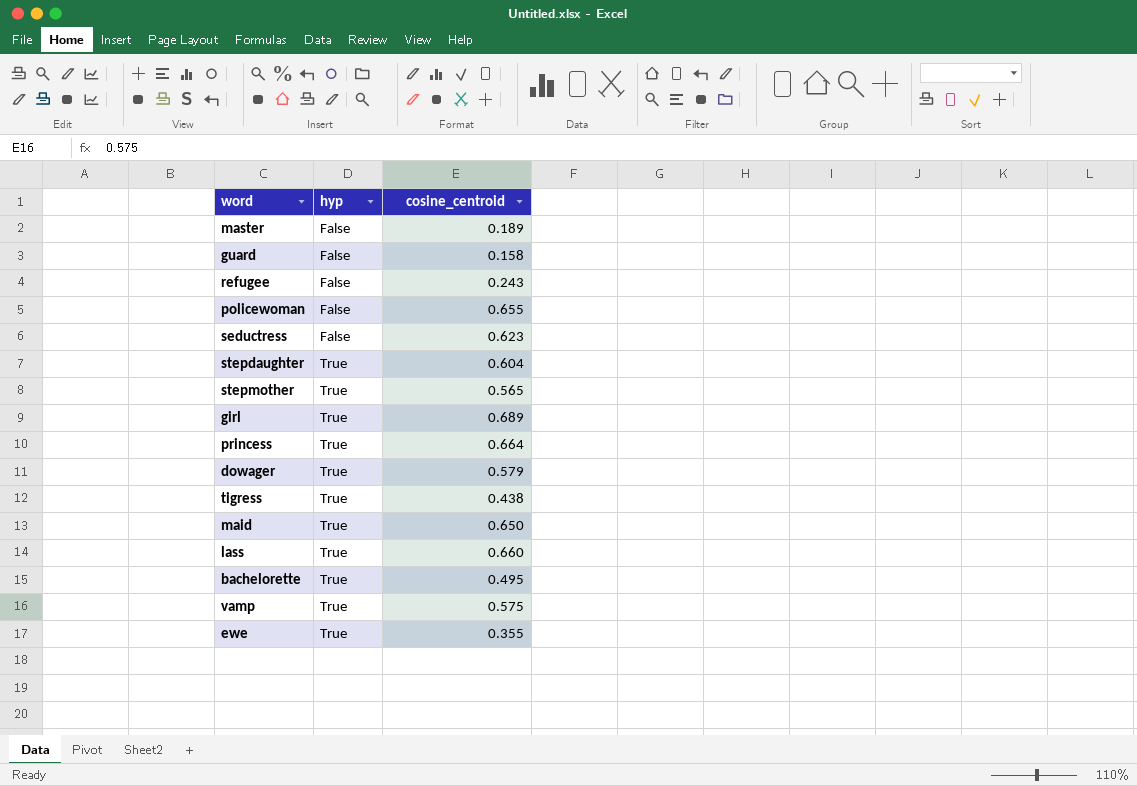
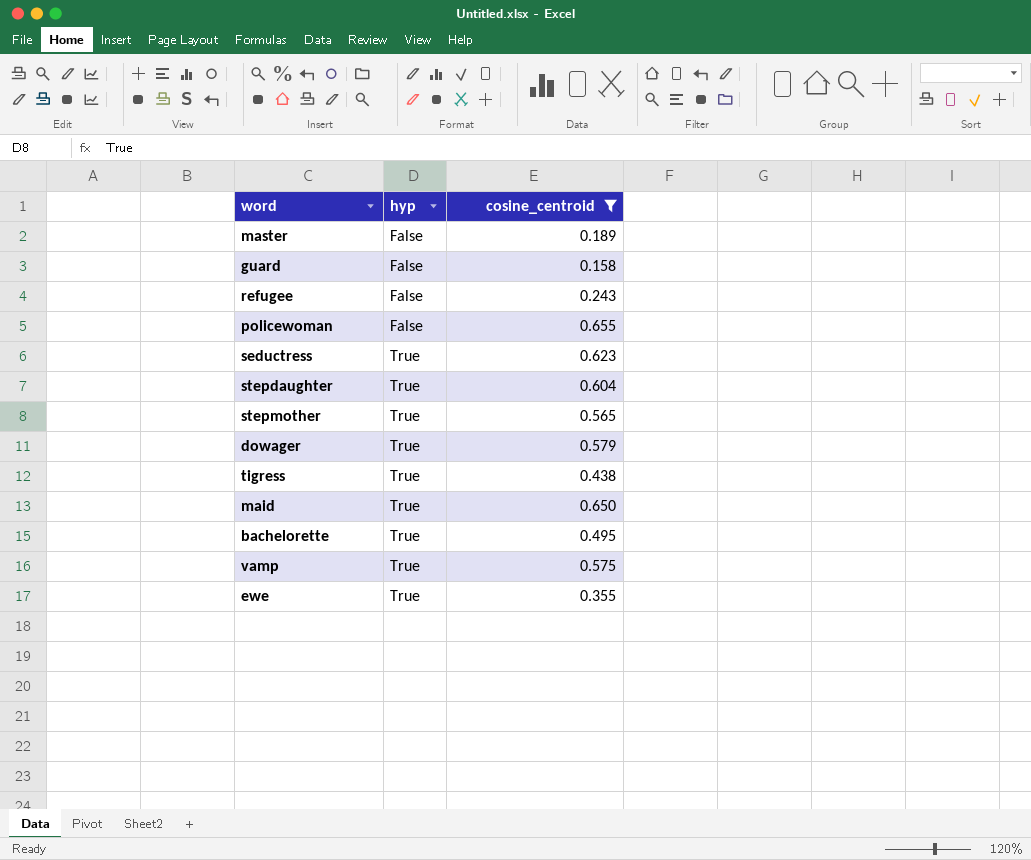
filter: none -> cosine_centroid <= 0.655
seductress | hyp: False -> True

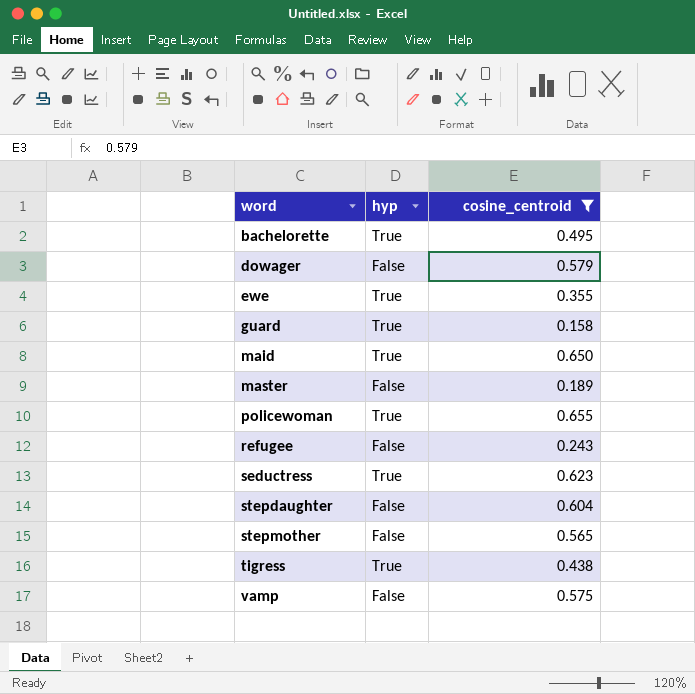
row order: hyp ascending -> word ascending
dowager | hyp: True -> False
guard | hyp: False -> True
policewoman | hyp: False -> True
stepdaughter | hyp: True -> False
stepmother | hyp: True -> False
vamp | hyp: True -> False

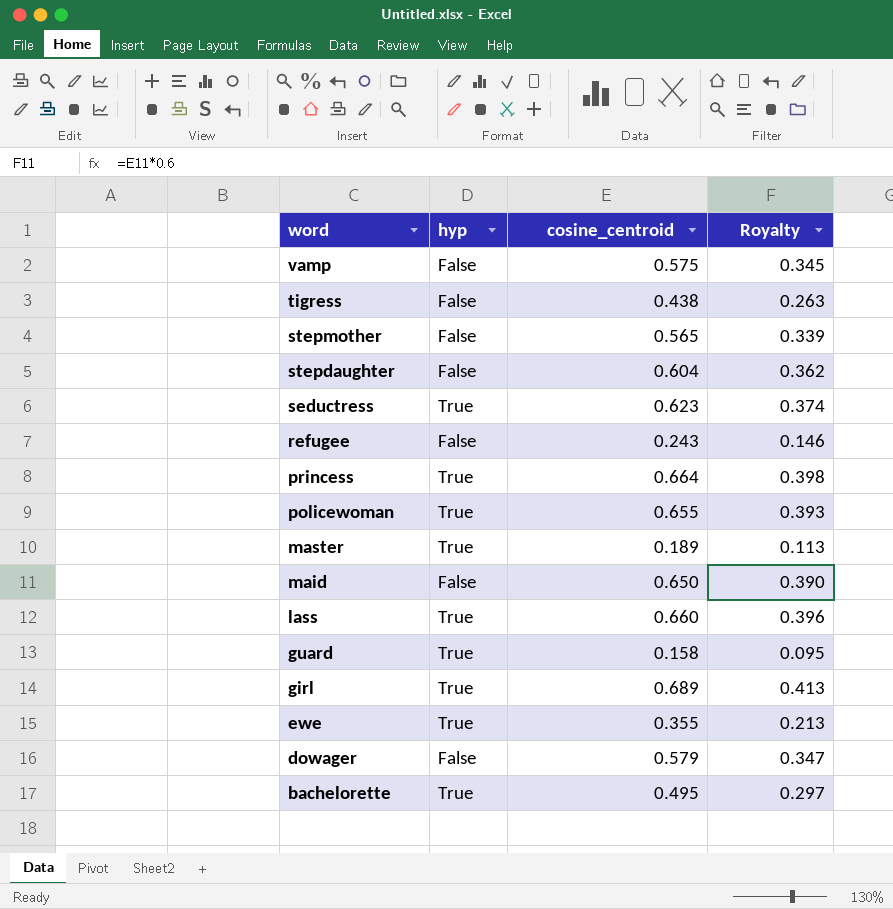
filter: cosine_centroid <= 0.655 -> none
row order: word ascending -> word descending
column Royalty | formula: none -> [cosine_centroid] * 0.6
tigress | hyp: True -> False
master | hyp: False -> True
maid | hyp: True -> False

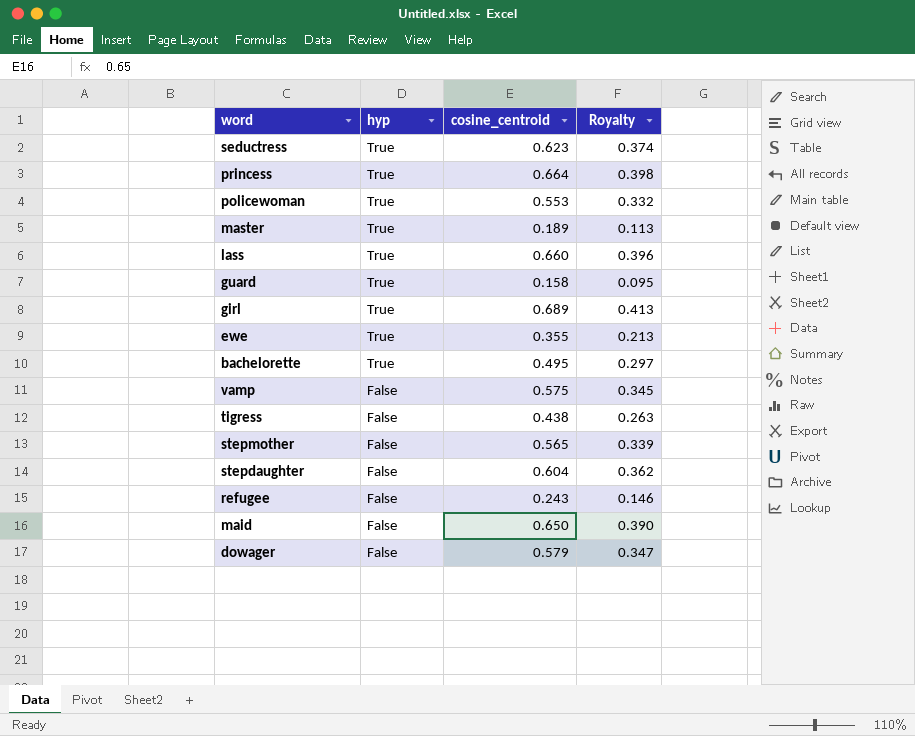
row order: word descending -> hyp descending
policewoman | cosine_centroid: 0.655 -> 0.553
policewoman | Royalty: 0.393 -> 0.332

